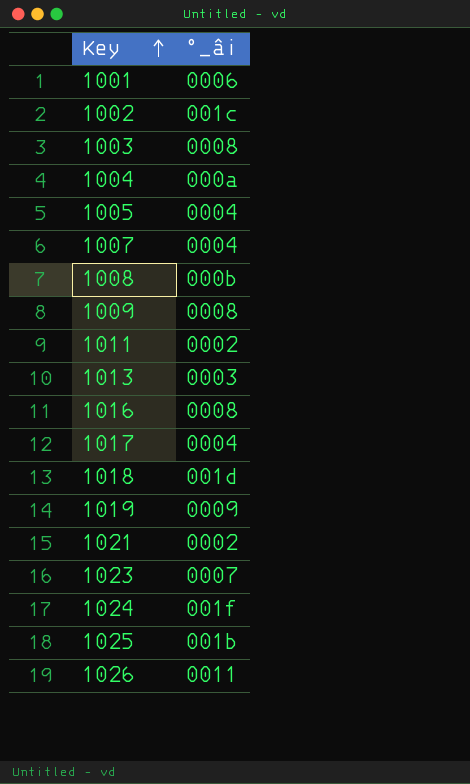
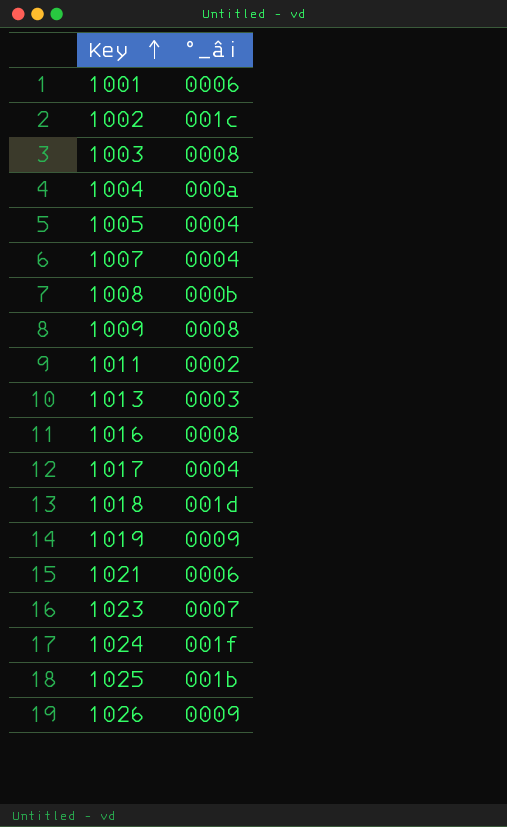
1021 | °_âi: 0002 -> 0006
1026 | °_âi: 0011 -> 0009

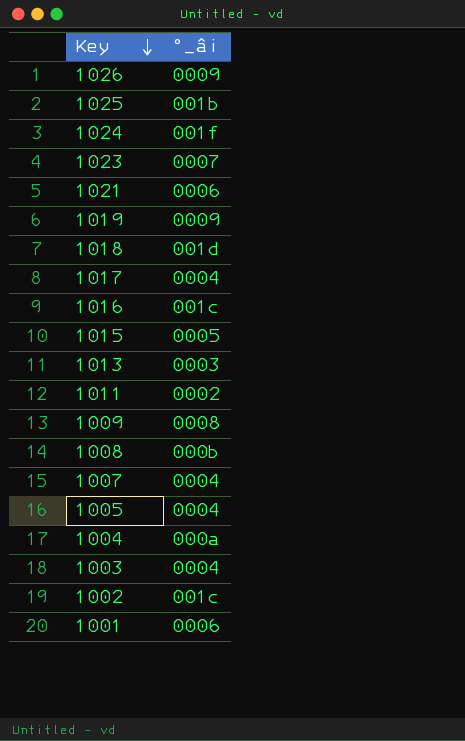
row order: Key ascending -> Key descending
1016 | °_âi: 0008 -> 001c
row 1015: none -> 0005
1003 | °_âi: 0008 -> 0004

